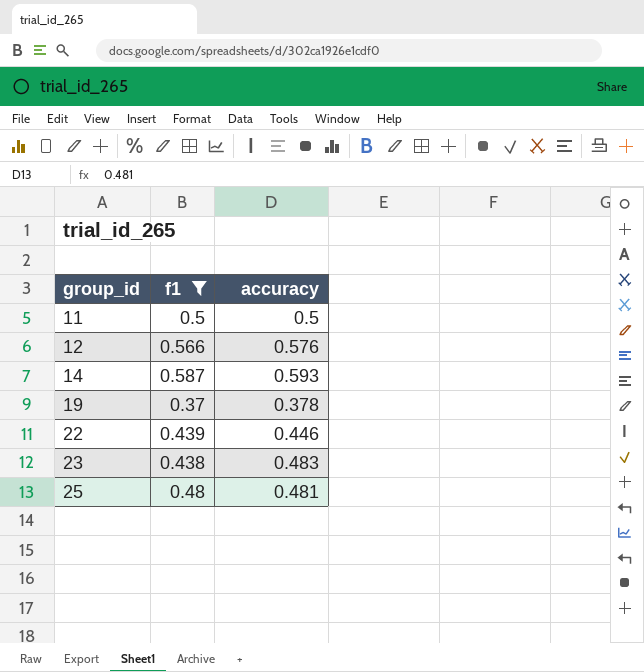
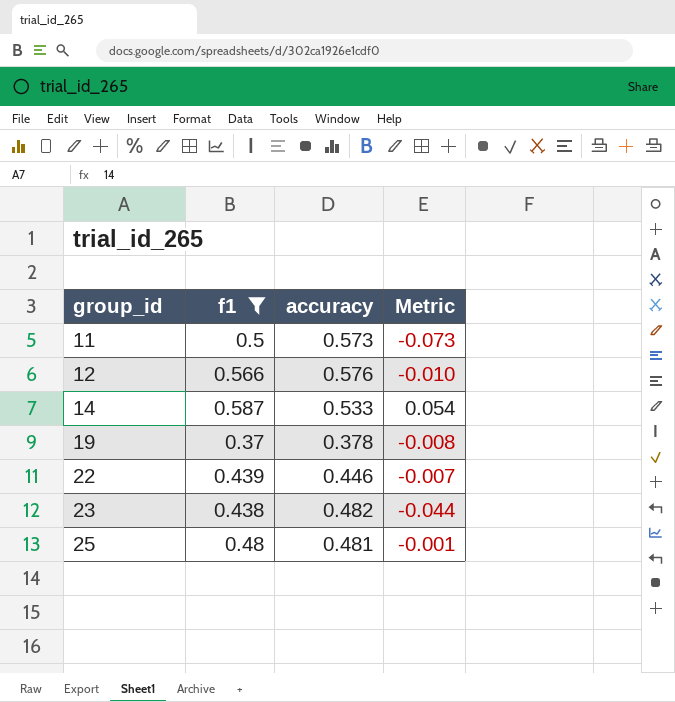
column Metric | formula: none -> [f1] - [accuracy]
11 | accuracy: 0.5 -> 0.573
14 | accuracy: 0.593 -> 0.533
23 | accuracy: 0.483 -> 0.482

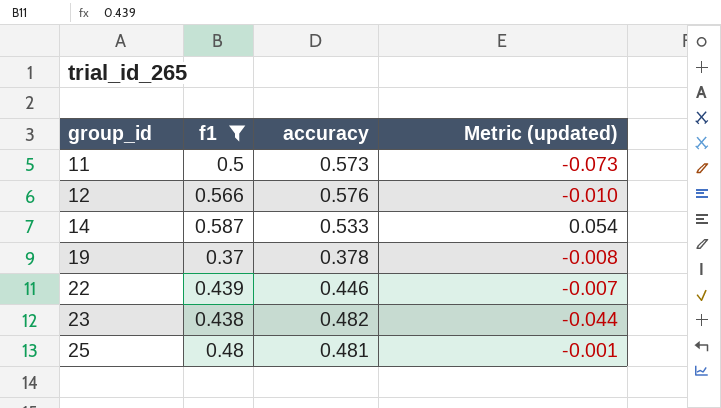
column name: Metric -> Metric (updated)

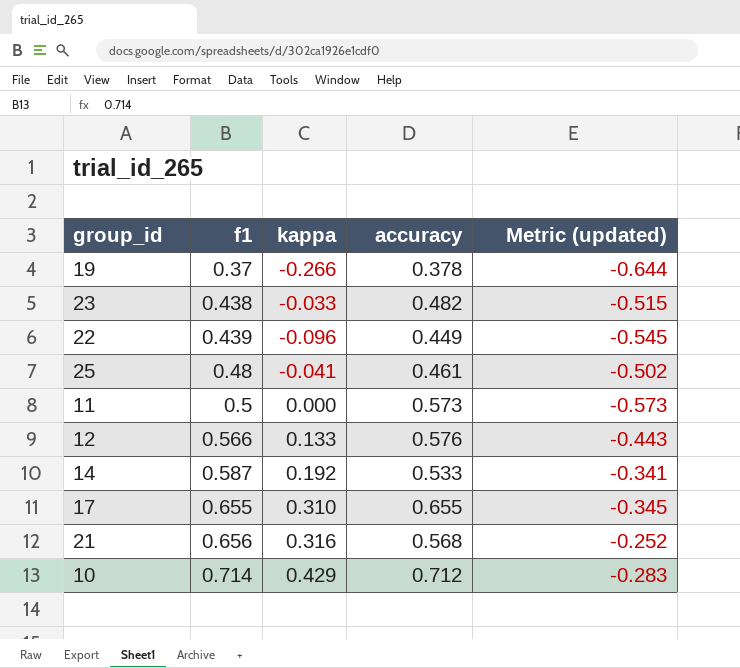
filter: f1 <= 0.587 -> none
row order: group_id ascending -> f1 ascending
column kappa | position: none -> 3
column Metric (updated) | formula: [f1] - [accuracy] -> [kappa] - [accuracy]
22 | accuracy: 0.446 -> 0.449
25 | accuracy: 0.481 -> 0.461

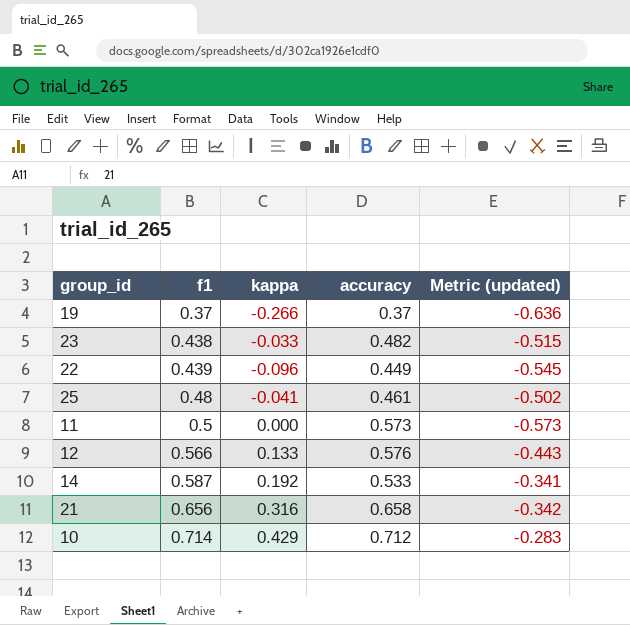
row 17: 0.655 | 0.310 | 0.655 | -0.345 -> none
19 | accuracy: 0.378 -> 0.37
19 | Metric (updated): -0.644 -> -0.636
21 | accuracy: 0.568 -> 0.658
21 | Metric (updated): -0.252 -> -0.342

